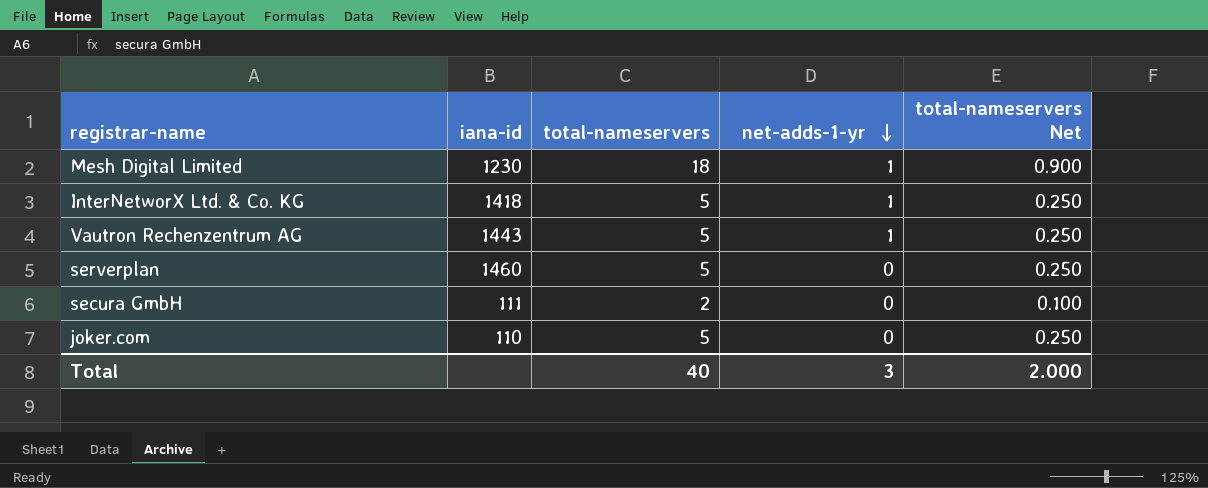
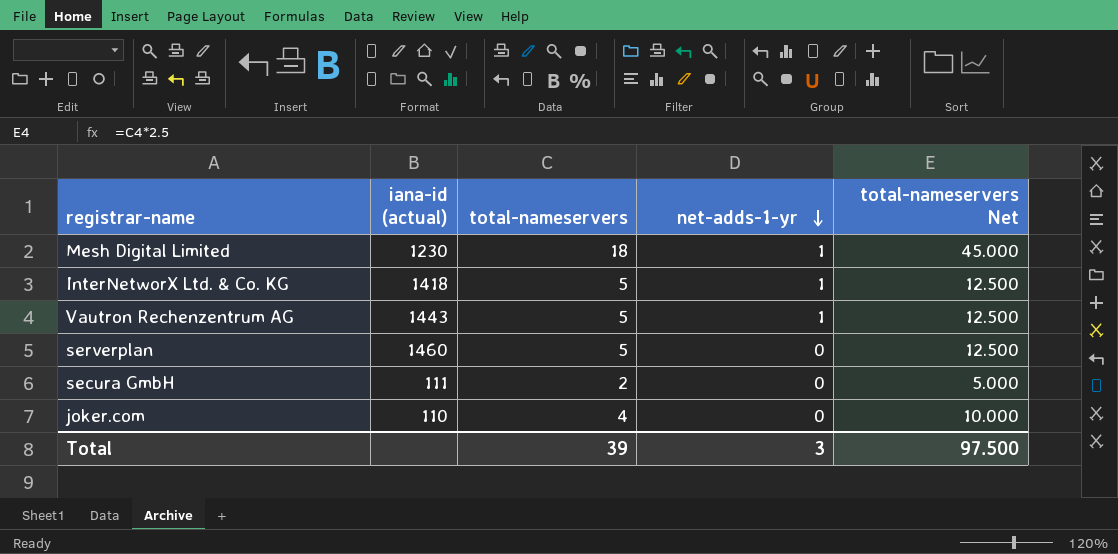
column name: iana-id -> iana-id (actual)
column total-nameservers Net | formula: [total-nameservers] * 0.05 -> [total-nameservers] * 2.5
joker.com | total-nameservers: 5 -> 4
Total | total-nameservers: 40 -> 39
Total | total-nameservers Net: 2.000 -> 97.500

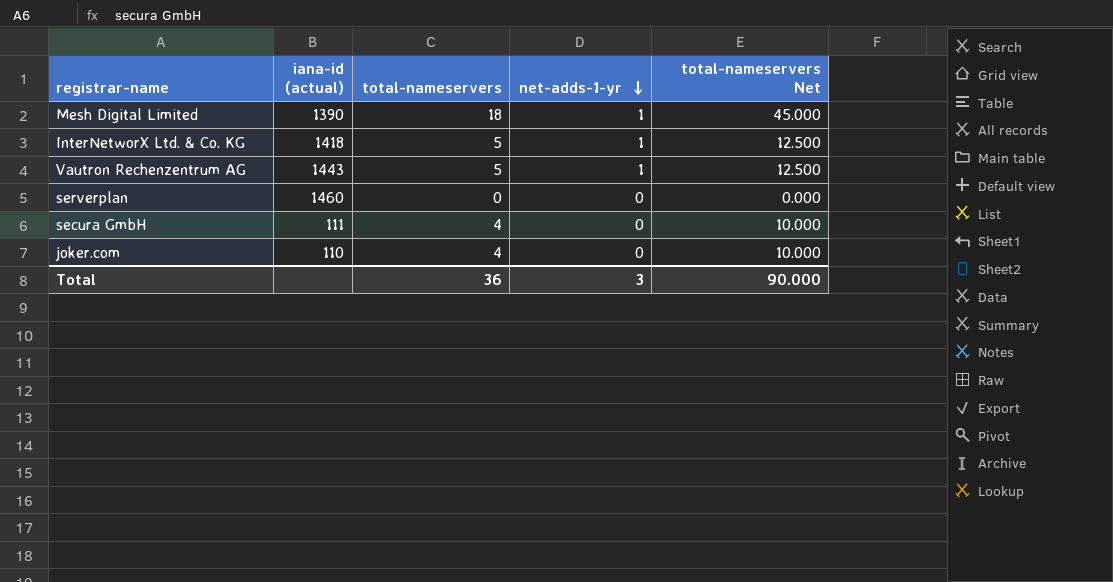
Mesh Digital Limited | iana-id (actual): 1230 -> 1390
serverplan | total-nameservers: 5 -> 0
serverplan | total-nameservers Net: 12.500 -> 0.000
secura GmbH | total-nameservers: 2 -> 4
secura GmbH | total-nameservers Net: 5.000 -> 10.000
Total | total-nameservers: 39 -> 36
Total | total-nameservers Net: 97.500 -> 90.000

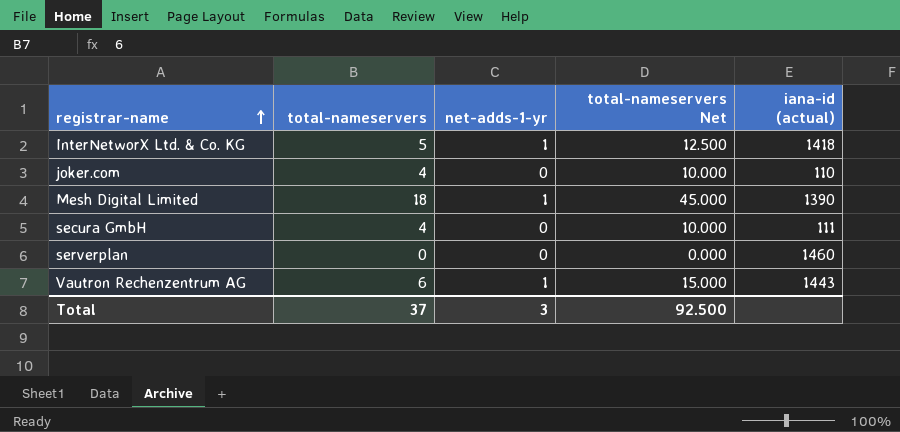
row order: net-adds-1-yr descending -> registrar-name ascending
column iana-id (actual) | position: 2 -> 5
Vautron Rechenzentrum AG | total-nameservers: 5 -> 6
Vautron Rechenzentrum AG | total-nameservers Net: 12.500 -> 15.000
Total | total-nameservers: 36 -> 37
Total | total-nameservers Net: 90.000 -> 92.500

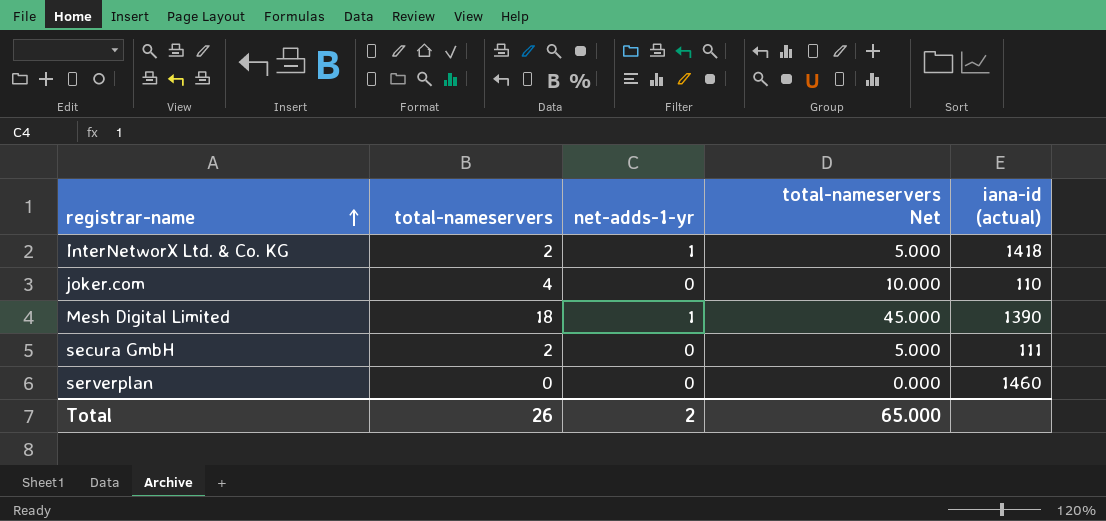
row Vautron Rechenzentrum AG: 6 | 1 | 15.000 | 1443 -> none
InterNetworX Ltd. & Co. KG | total-nameservers: 5 -> 2
InterNetworX Ltd. & Co. KG | total-nameservers Net: 12.500 -> 5.000
secura GmbH | total-nameservers: 4 -> 2
secura GmbH | total-nameservers Net: 10.000 -> 5.000
Total | total-nameservers: 37 -> 26
Total | net-adds-1-yr: 3 -> 2
Total | total-nameservers Net: 92.500 -> 65.000

